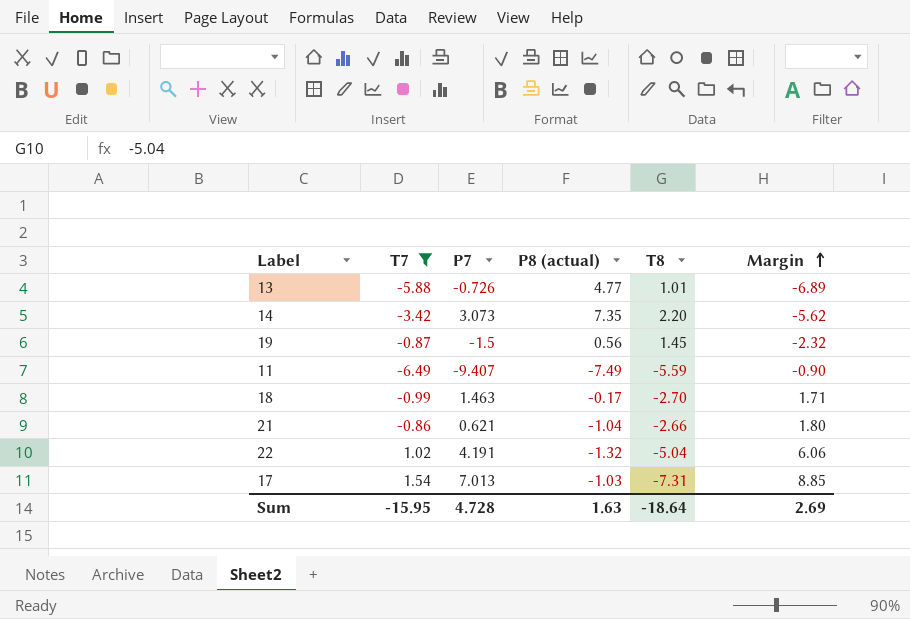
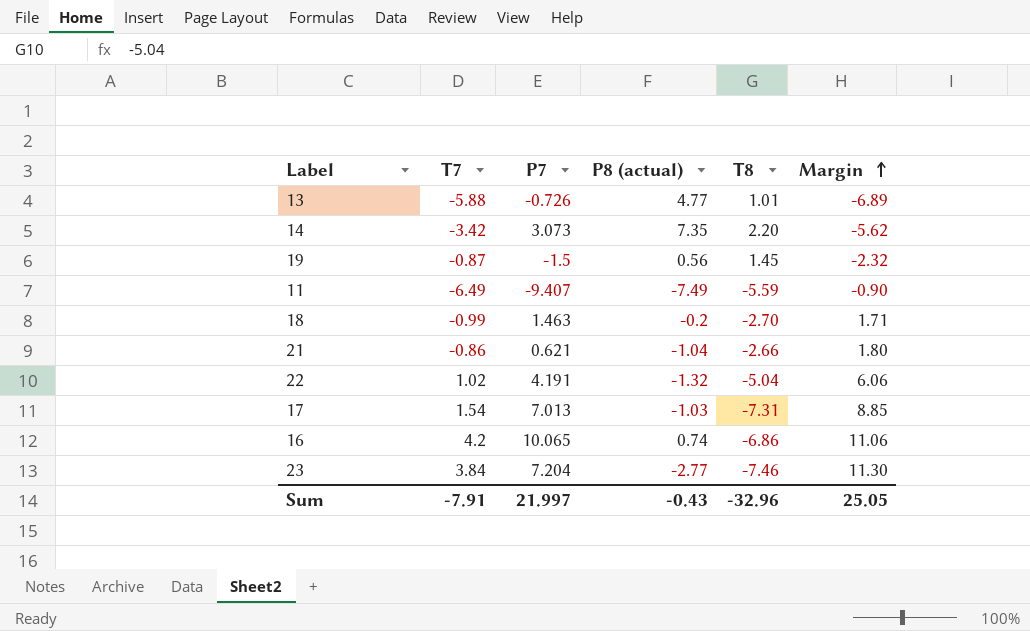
filter: T7 <= 1.54 -> none
18 | P8 (actual): -0.17 -> -0.2
Sum | T7: -15.95 -> -7.91
Sum | P7: 4.728 -> 21.997
Sum | P8 (actual): 1.63 -> -0.43
Sum | T8: -18.64 -> -32.96
Sum | Margin: 2.69 -> 25.05

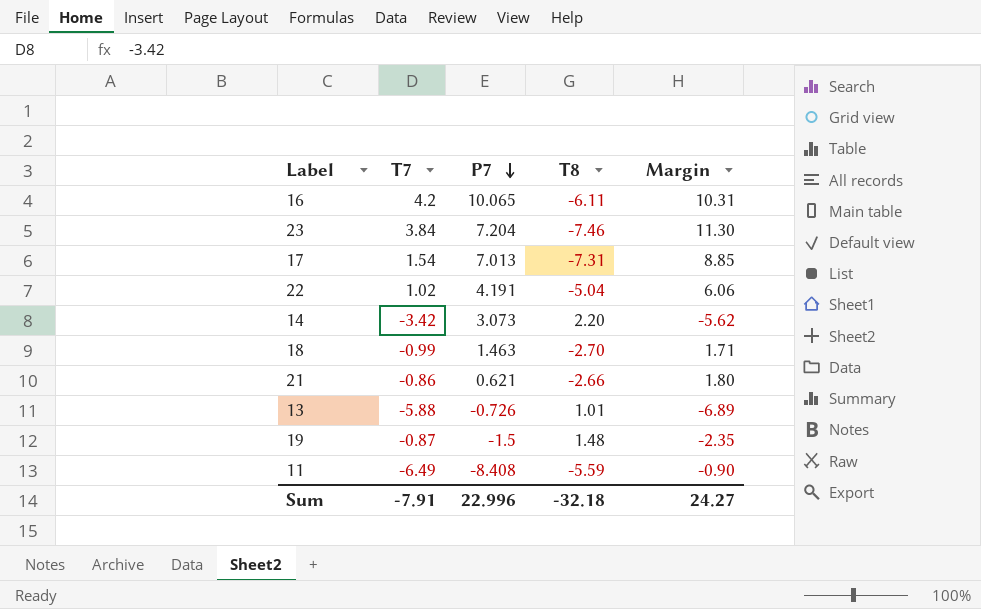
row order: Margin ascending -> P7 descending
column P8 (actual) | position: 4 -> none
16 | T8: -6.86 -> -6.11
16 | Margin: 11.06 -> 10.31
19 | T8: 1.45 -> 1.48
19 | Margin: -2.32 -> -2.35
11 | P7: -9.407 -> -8.408
Sum | P7: 21.997 -> 22.996
Sum | T8: -32.96 -> -32.18
Sum | Margin: 25.05 -> 24.27

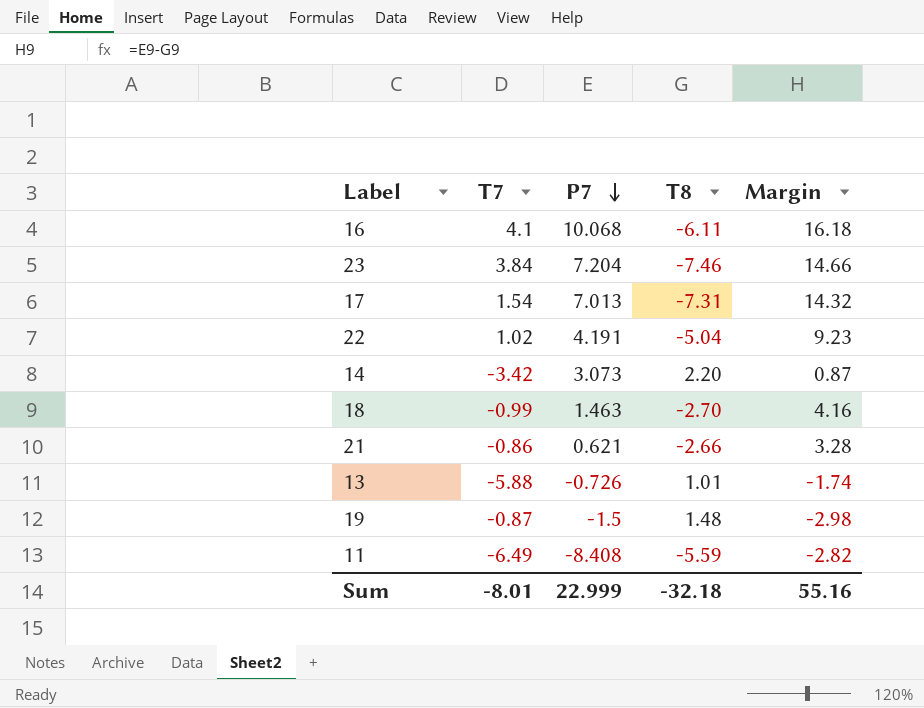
column Margin | formula: [T7] - [T8] -> [P7] - [T8]
16 | T7: 4.2 -> 4.1
16 | P7: 10.065 -> 10.068
Sum | T7: -7.91 -> -8.01
Sum | P7: 22.996 -> 22.999
Sum | Margin: 24.27 -> 55.16

